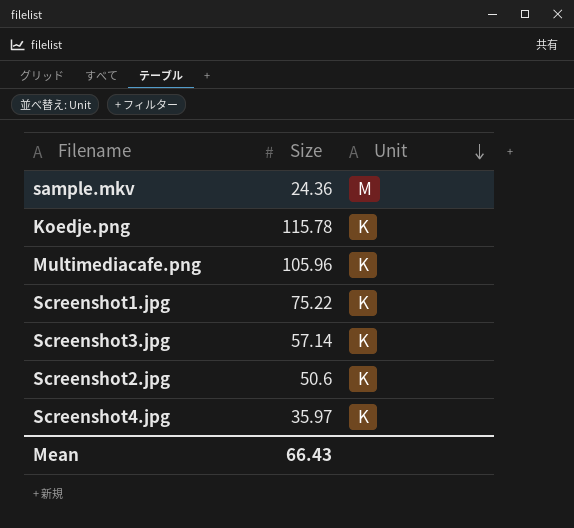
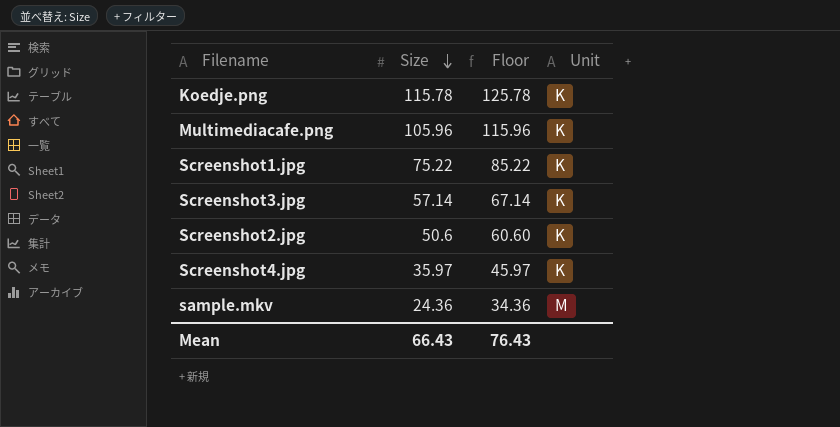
row order: Unit descending -> Size descending
column Floor | formula: none -> [Size] + 10

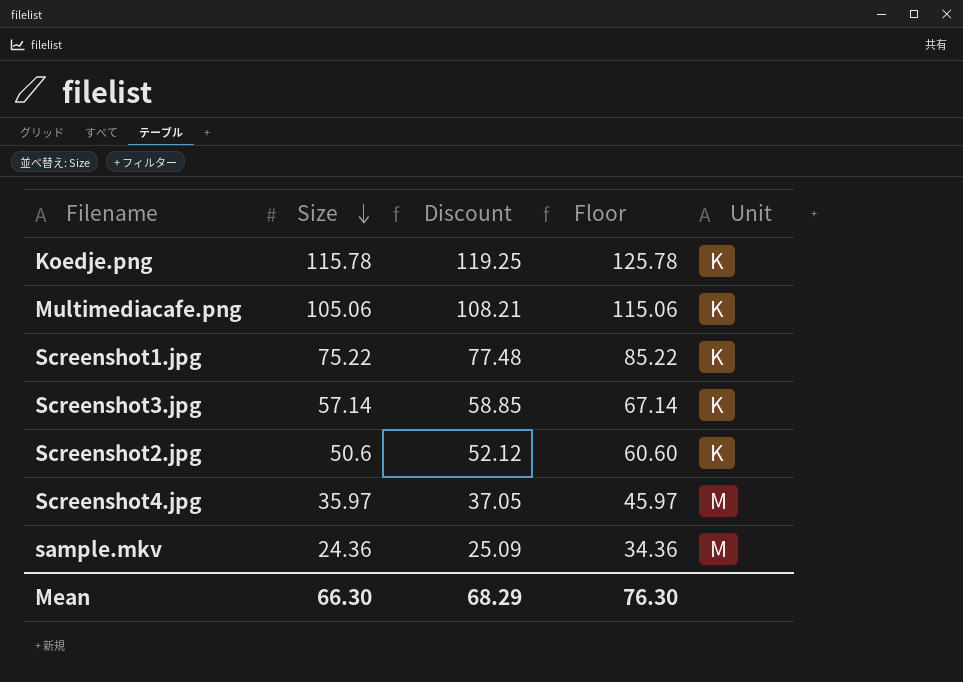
column Discount | formula: none -> [Size] * 1.03
Multimediacafe.png | Size: 105.96 -> 105.06
Multimediacafe.png | Floor: 115.96 -> 115.06
Screenshot4.jpg | Unit: K -> M
Mean | Size: 66.43 -> 66.30
Mean | Floor: 76.43 -> 76.30

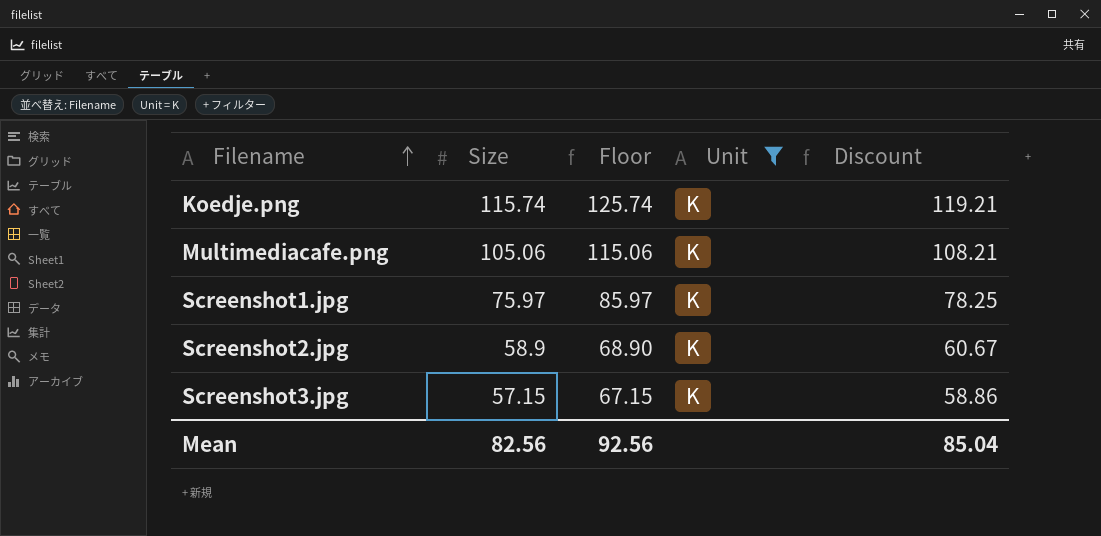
filter: none -> Unit = K
row order: Size descending -> Filename ascending
column Discount | position: 3 -> 5
Koedje.png | Size: 115.78 -> 115.74
Koedje.png | Floor: 125.78 -> 125.74
Koedje.png | Discount: 119.25 -> 119.21
Screenshot1.jpg | Size: 75.22 -> 75.97
Screenshot1.jpg | Floor: 85.22 -> 85.97
Screenshot1.jpg | Discount: 77.48 -> 78.25
Screenshot2.jpg | Size: 50.6 -> 58.9
Screenshot2.jpg | Floor: 60.60 -> 68.90
Screenshot2.jpg | Discount: 52.12 -> 60.67
Screenshot3.jpg | Size: 57.14 -> 57.15
Screenshot3.jpg | Floor: 67.14 -> 67.15
Screenshot3.jpg | Discount: 58.85 -> 58.86
Mean | Size: 66.30 -> 82.56
Mean | Floor: 76.30 -> 92.56
Mean | Discount: 68.29 -> 85.04

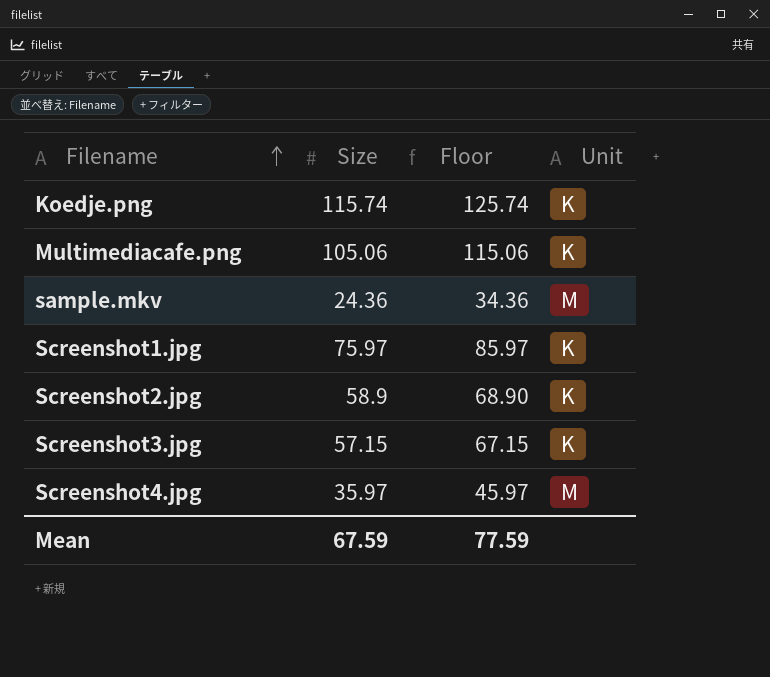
filter: Unit = K -> none
column Discount | formula: [Size] * 1.03 -> none
Mean | Size: 82.56 -> 67.59
Mean | Floor: 92.56 -> 77.59

